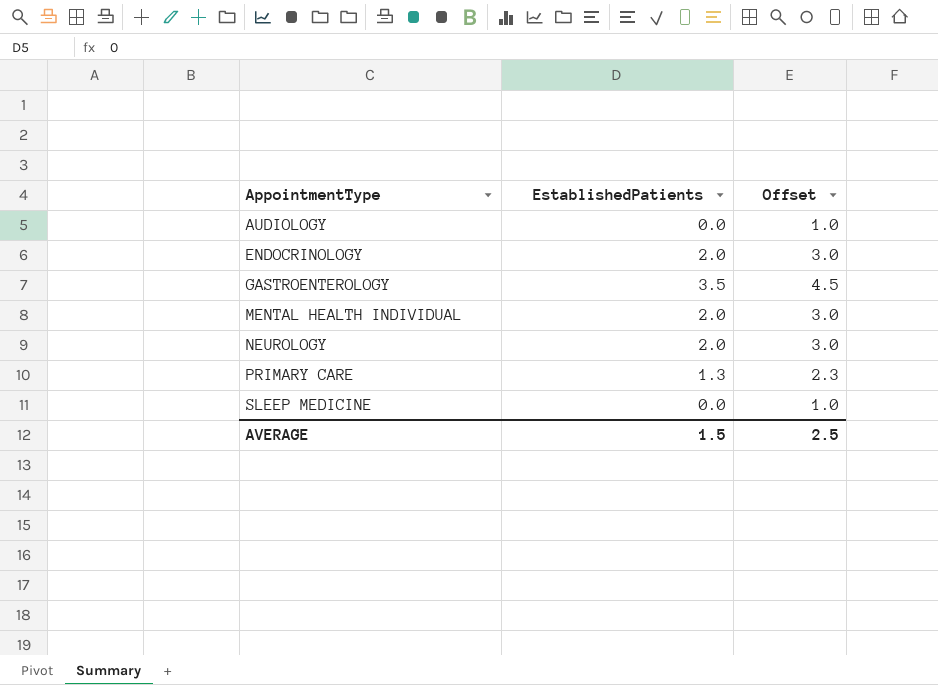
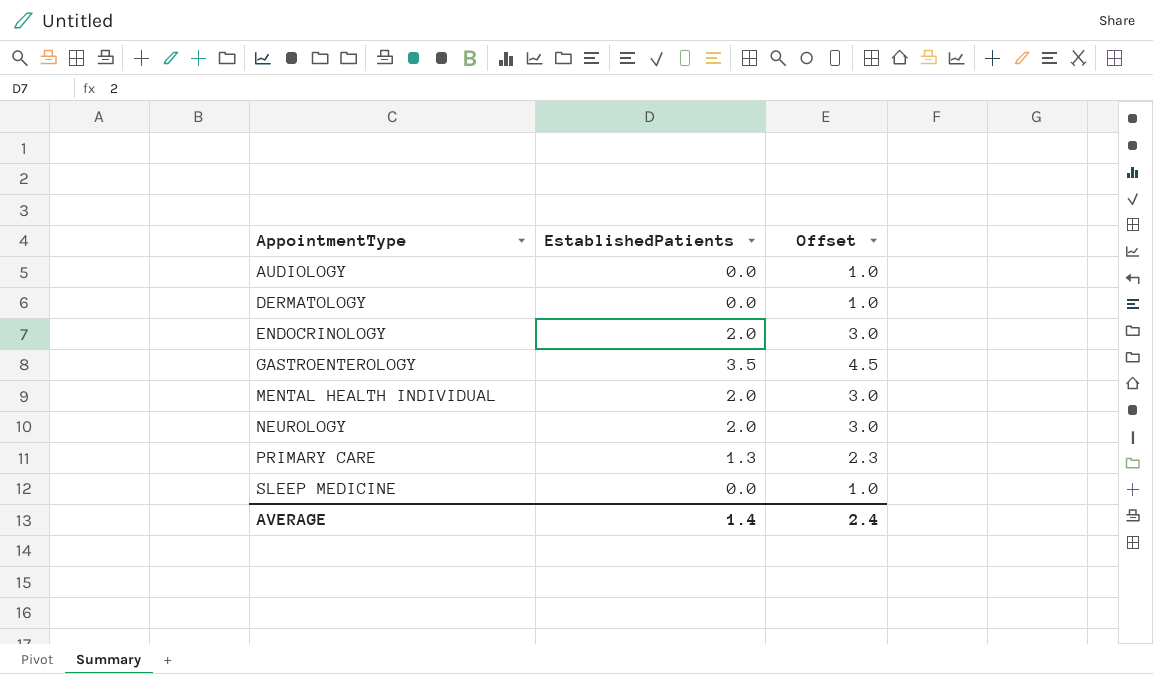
row DERMATOLOGY: none -> 0.0 | 1.0
AVERAGE | EstablishedPatients: 1.5 -> 1.4
AVERAGE | Offset: 2.5 -> 2.4

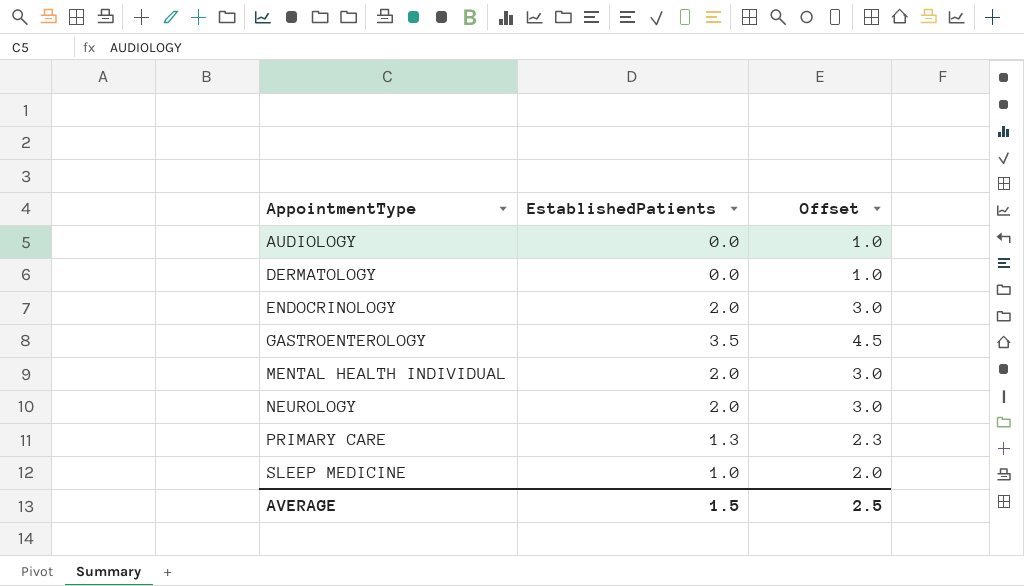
SLEEP MEDICINE | EstablishedPatients: 0.0 -> 1.0
SLEEP MEDICINE | Offset: 1.0 -> 2.0
AVERAGE | EstablishedPatients: 1.4 -> 1.5
AVERAGE | Offset: 2.4 -> 2.5

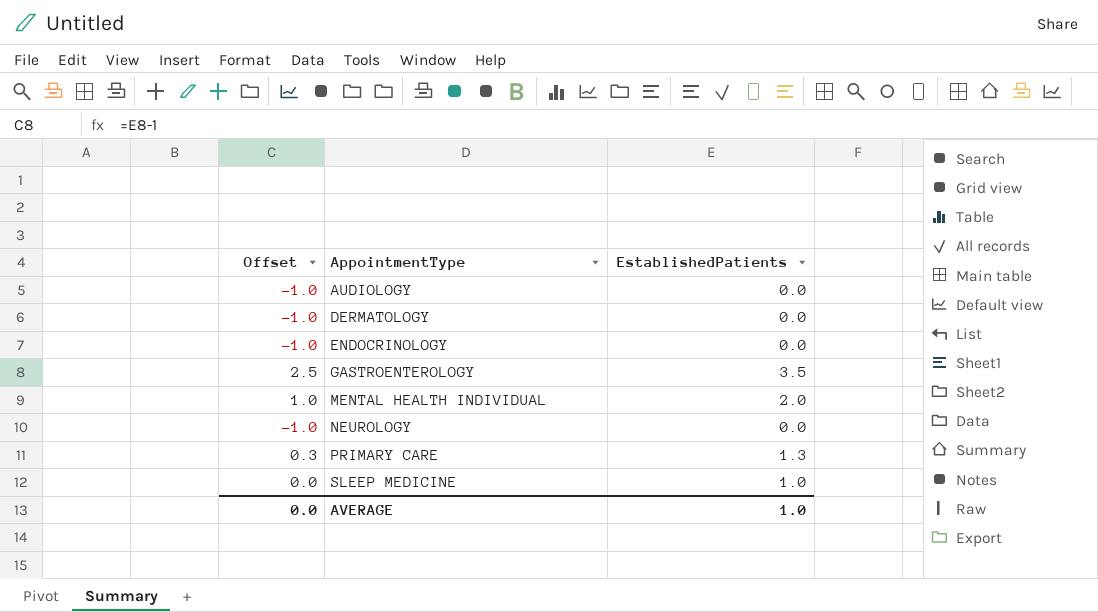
column Offset | formula: [EstablishedPatients] + 1 -> [EstablishedPatients] - 1
column Offset | position: 3 -> 1
ENDOCRINOLOGY | EstablishedPatients: 2.0 -> 0.0
NEUROLOGY | EstablishedPatients: 2.0 -> 0.0
AVERAGE | Offset: 2.5 -> 0.0
AVERAGE | EstablishedPatients: 1.5 -> 1.0

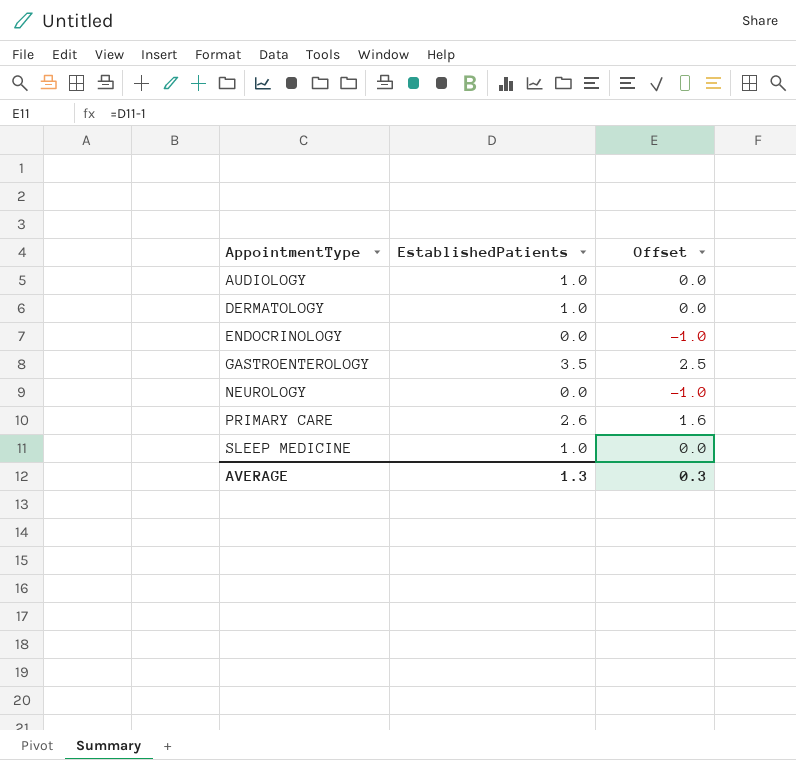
column Offset | position: 1 -> 3
row MENTAL HEALTH INDIVIDUAL: 1.0 | 2.0 -> none
AUDIOLOGY | EstablishedPatients: 0.0 -> 1.0
AUDIOLOGY | Offset: -1.0 -> 0.0
DERMATOLOGY | EstablishedPatients: 0.0 -> 1.0
DERMATOLOGY | Offset: -1.0 -> 0.0
PRIMARY CARE | EstablishedPatients: 1.3 -> 2.6
PRIMARY CARE | Offset: 0.3 -> 1.6
AVERAGE | EstablishedPatients: 1.0 -> 1.3
AVERAGE | Offset: 0.0 -> 0.3

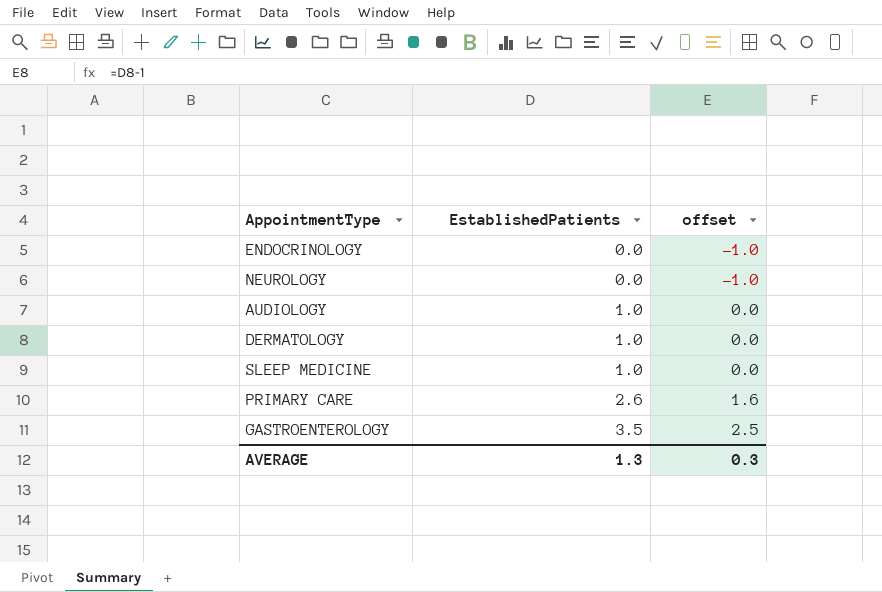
row order: AppointmentType ascending -> EstablishedPatients ascending
column name: Offset -> offset

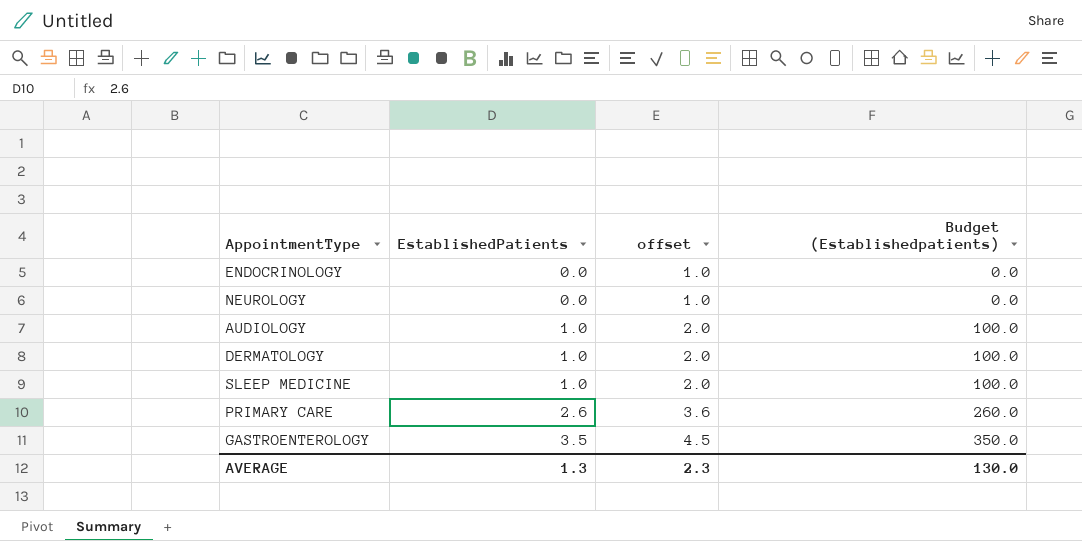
column offset | formula: [EstablishedPatients] - 1 -> [EstablishedPatients] + 1
column Budget (Establishedpatients) | formula: none -> [EstablishedPatients] * 100
AVERAGE | offset: 0.3 -> 2.3

